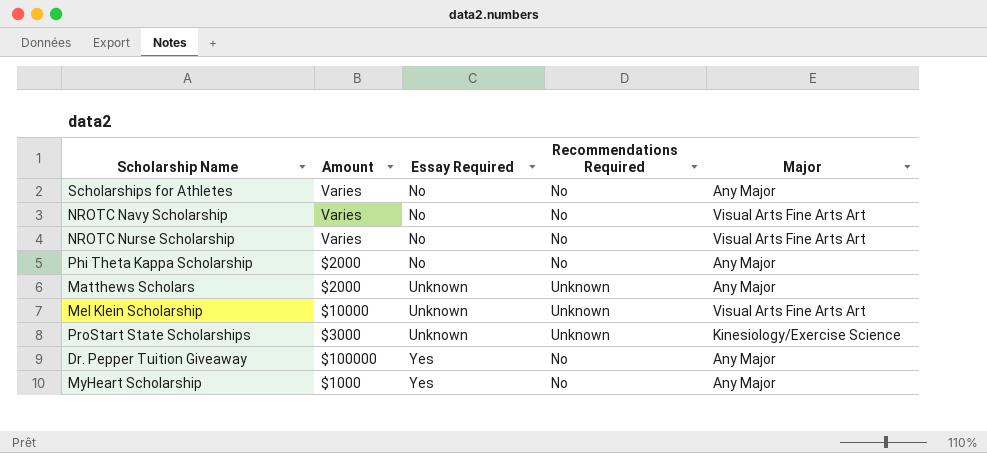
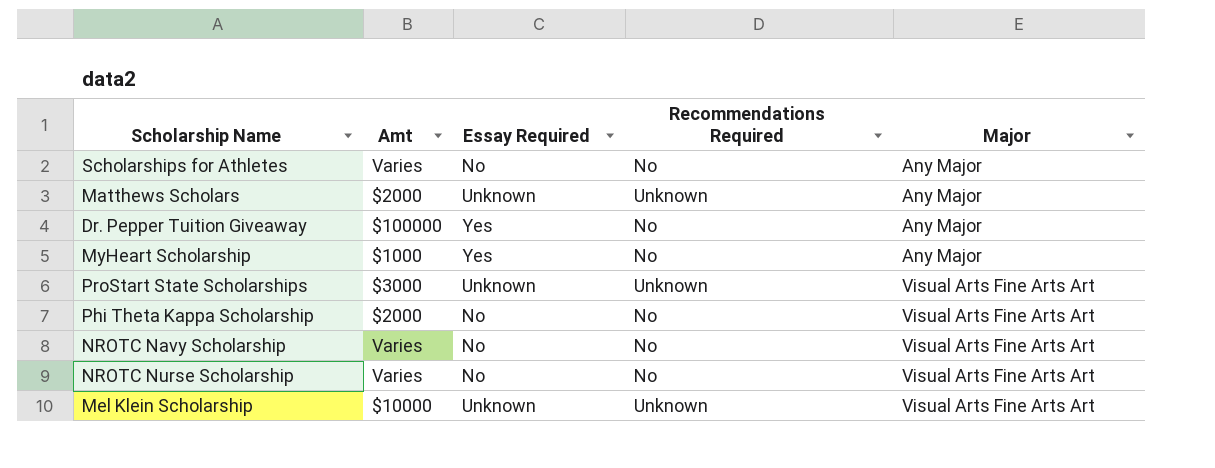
row order: Essay Required ascending -> Major ascending
column name: Amount -> Amt
ProStart State Scholarships | Major: Kinesiology/Exercise Science -> Visual Arts Fine Arts Art
Phi Theta Kappa Scholarship | Major: Any Major -> Visual Arts Fine Arts Art

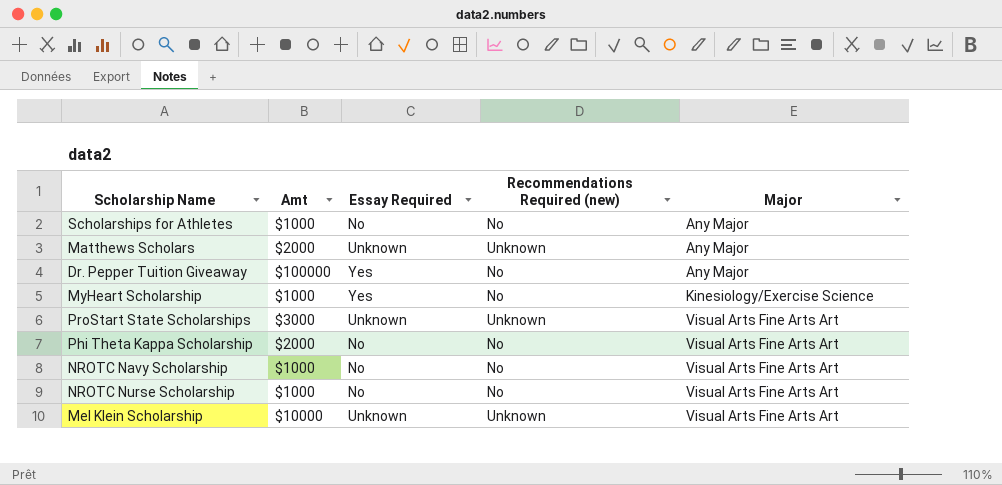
column name: Recommendations Required -> Recommendations Required (new)
Scholarships for Athletes | Amt: Varies -> $1000
MyHeart Scholarship | Major: Any Major -> Kinesiology/Exercise Science
NROTC Navy Scholarship | Amt: Varies -> $1000
NROTC Nurse Scholarship | Amt: Varies -> $1000

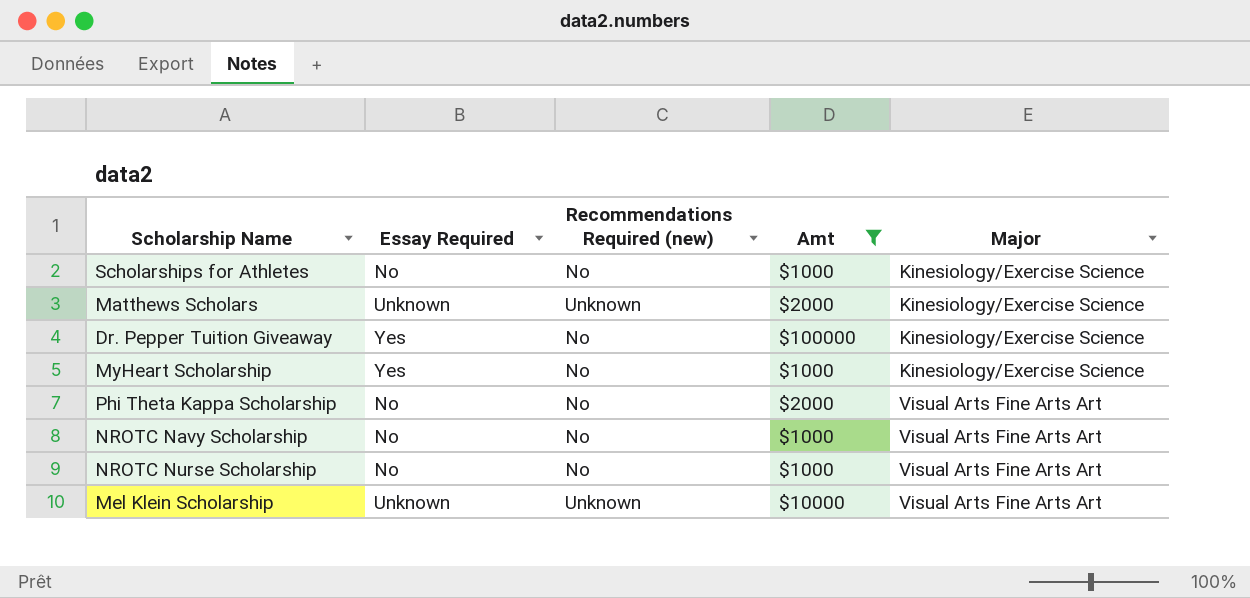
filter: none -> Amt != $3000
column Amt | position: 2 -> 4
Scholarships for Athletes | Major: Any Major -> Kinesiology/Exercise Science
Matthews Scholars | Major: Any Major -> Kinesiology/Exercise Science
Dr. Pepper Tuition Giveaway | Major: Any Major -> Kinesiology/Exercise Science

